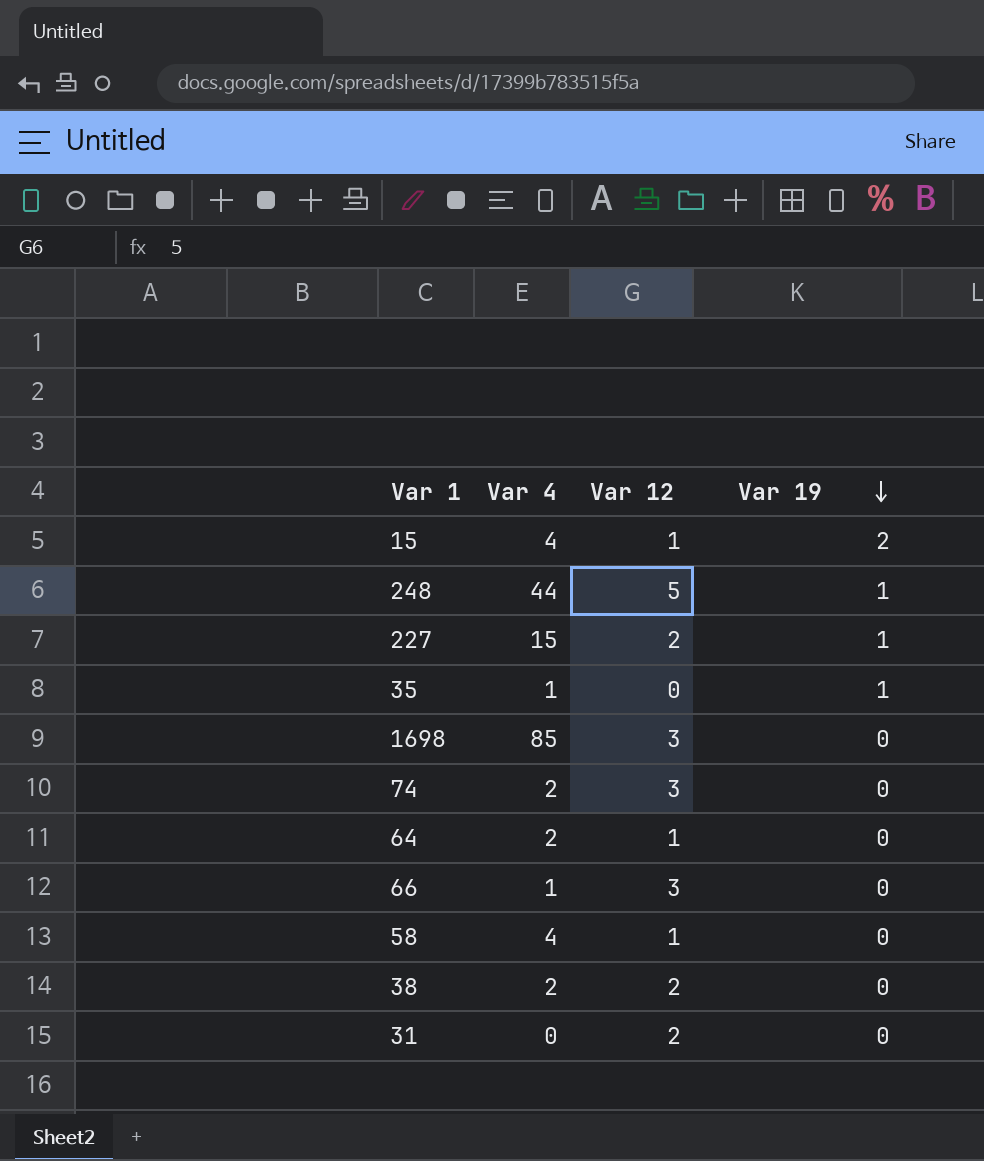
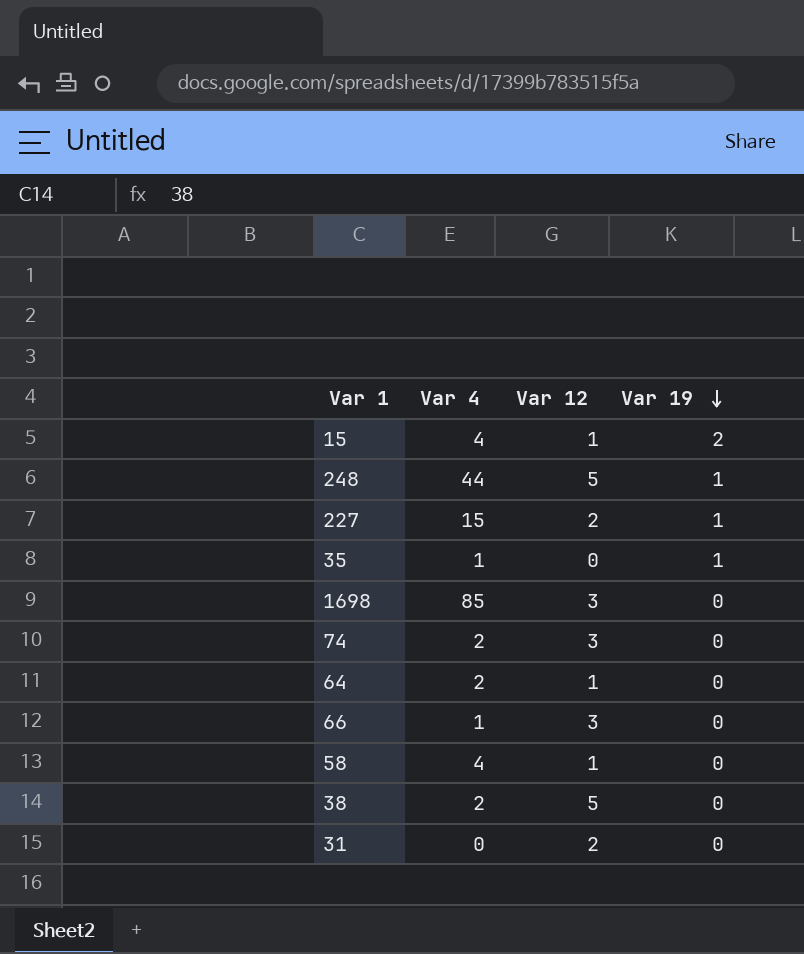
38 | Var 12: 2 -> 5

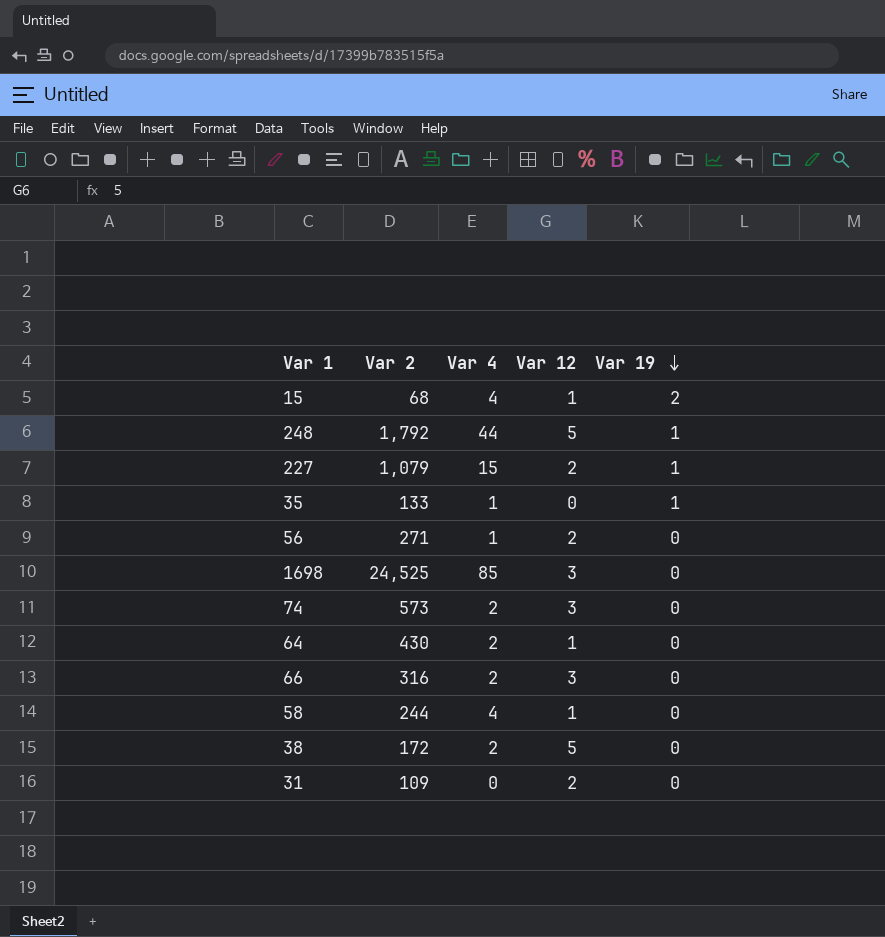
column Var 2 | position: none -> 2
row 56: none -> 271 | 1 | 2 | 0
66 | Var 4: 1 -> 2

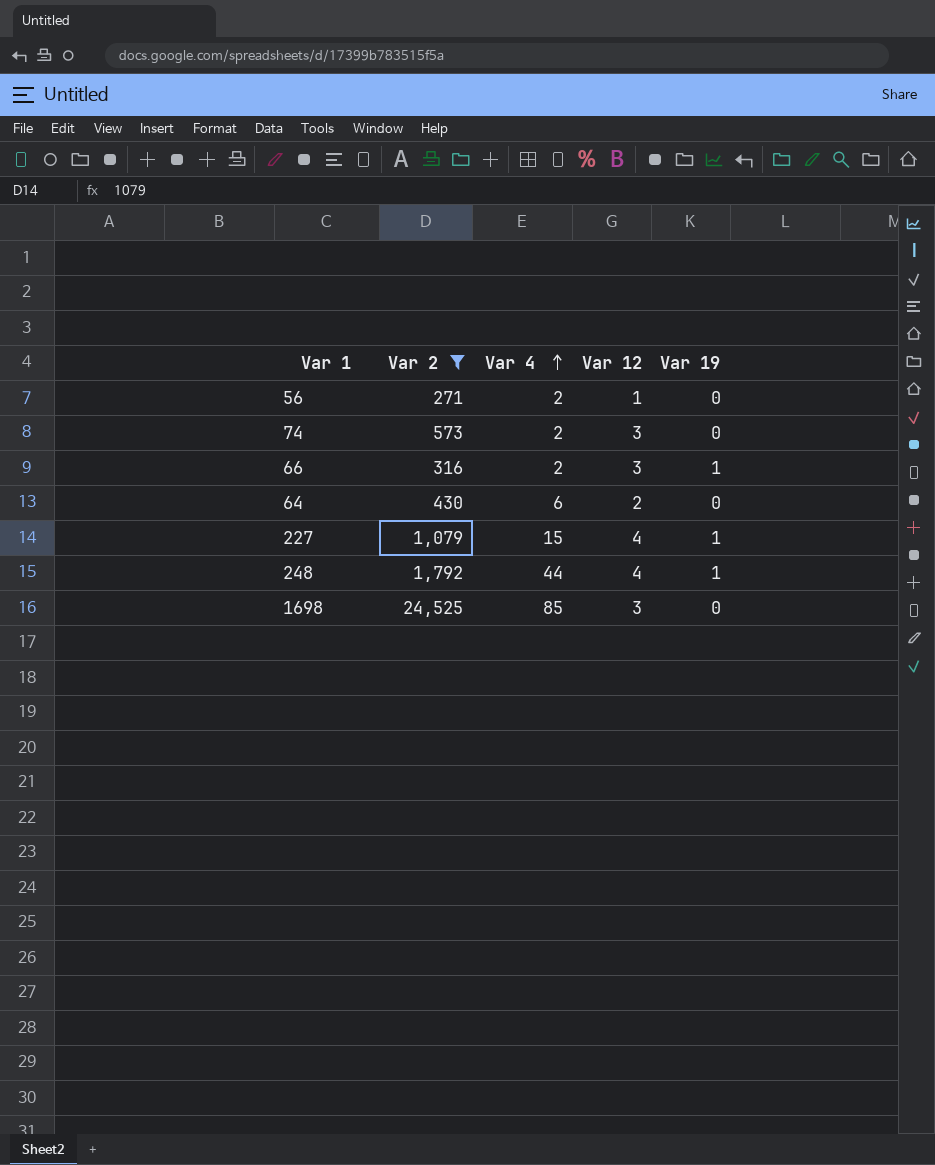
filter: none -> Var 2 >= 271
row order: Var 19 descending -> Var 4 ascending
56 | Var 4: 1 -> 2
56 | Var 12: 2 -> 1
66 | Var 19: 0 -> 1
64 | Var 4: 2 -> 6
64 | Var 12: 1 -> 2
227 | Var 12: 2 -> 4
248 | Var 12: 5 -> 4

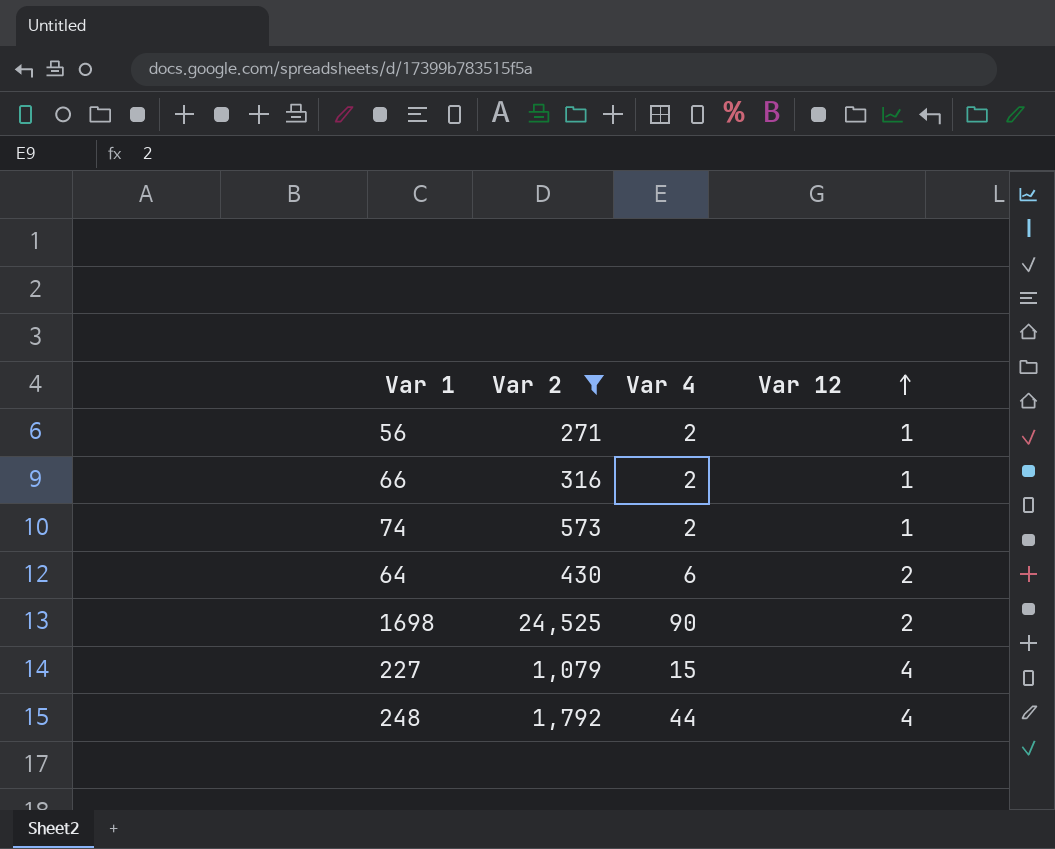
row order: Var 4 ascending -> Var 12 ascending
column Var 19 | position: 5 -> none
66 | Var 12: 3 -> 1
74 | Var 12: 3 -> 1
1698 | Var 4: 85 -> 90
1698 | Var 12: 3 -> 2

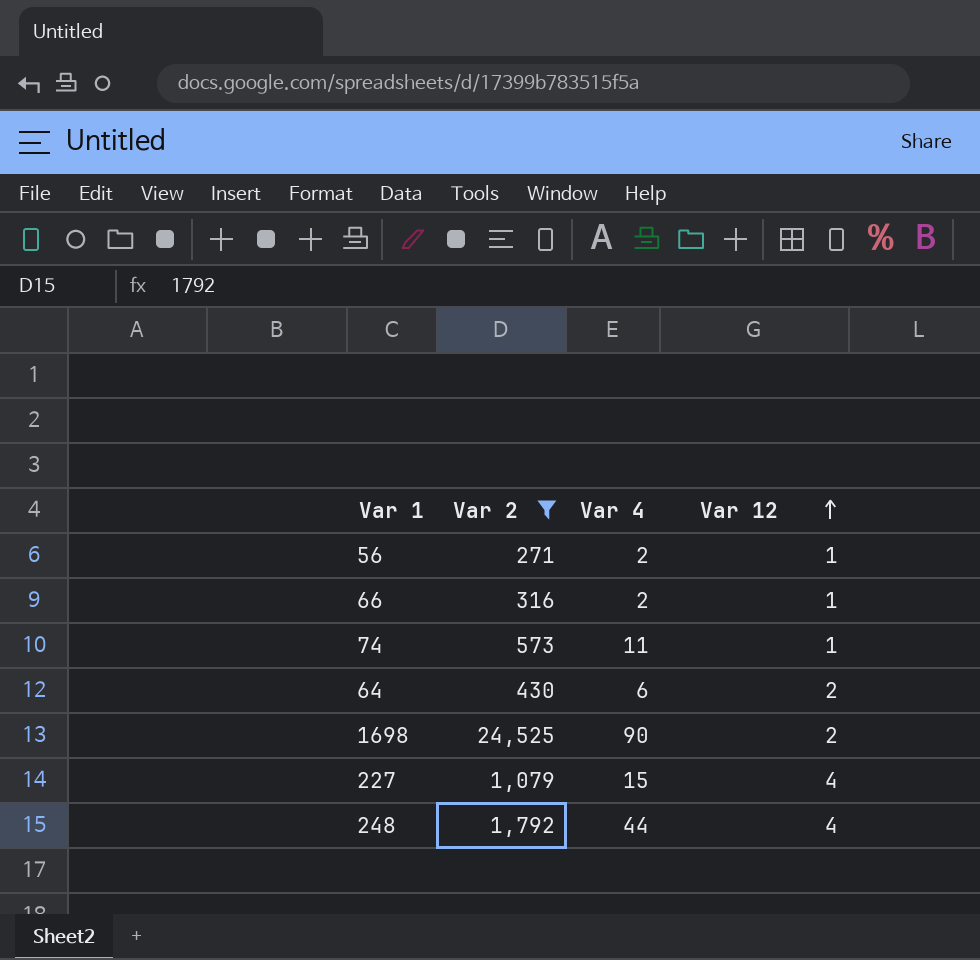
74 | Var 4: 2 -> 11

